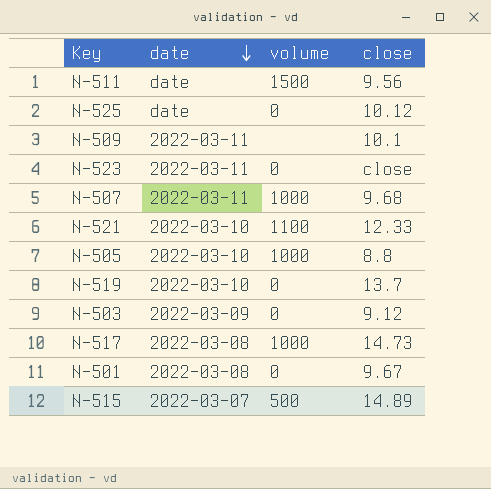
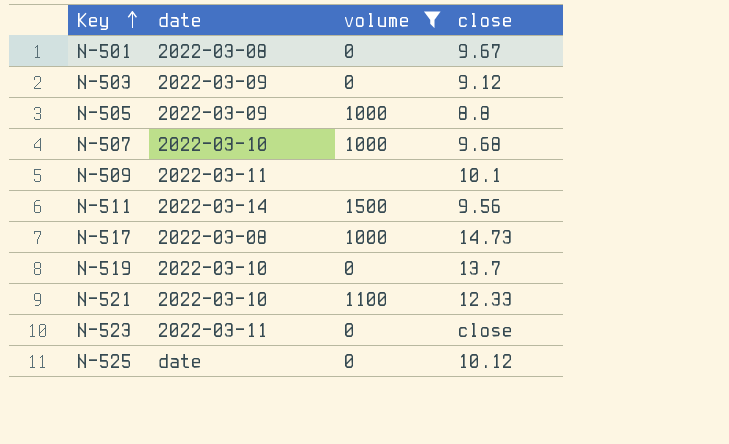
filter: none -> volume != 500
row order: date descending -> Key ascending
N-505 | date: 2022-03-10 -> 2022-03-09
N-507 | date: 2022-03-11 -> 2022-03-10
N-511 | date: date -> 2022-03-14

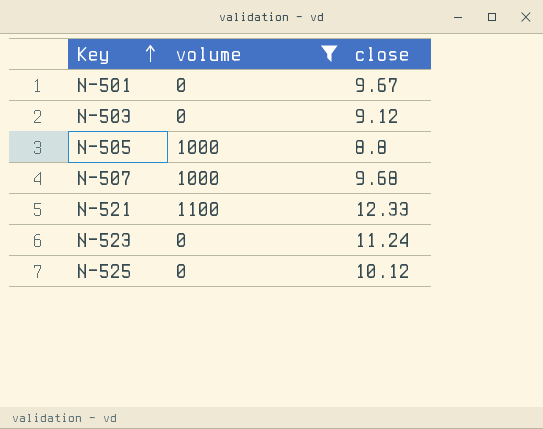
column date | position: 2 -> none
row N-509: 2022-03-11 | none | 10.1 -> none
row N-511: 2022-03-14 | 1500 | 9.56 -> none
row N-517: 2022-03-08 | 1000 | 14.73 -> none
row N-519: 2022-03-10 | 0 | 13.7 -> none
N-523 | close: close -> 11.24

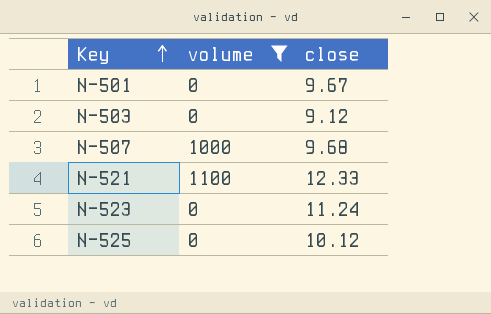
row N-505: 1000 | 8.8 -> none

